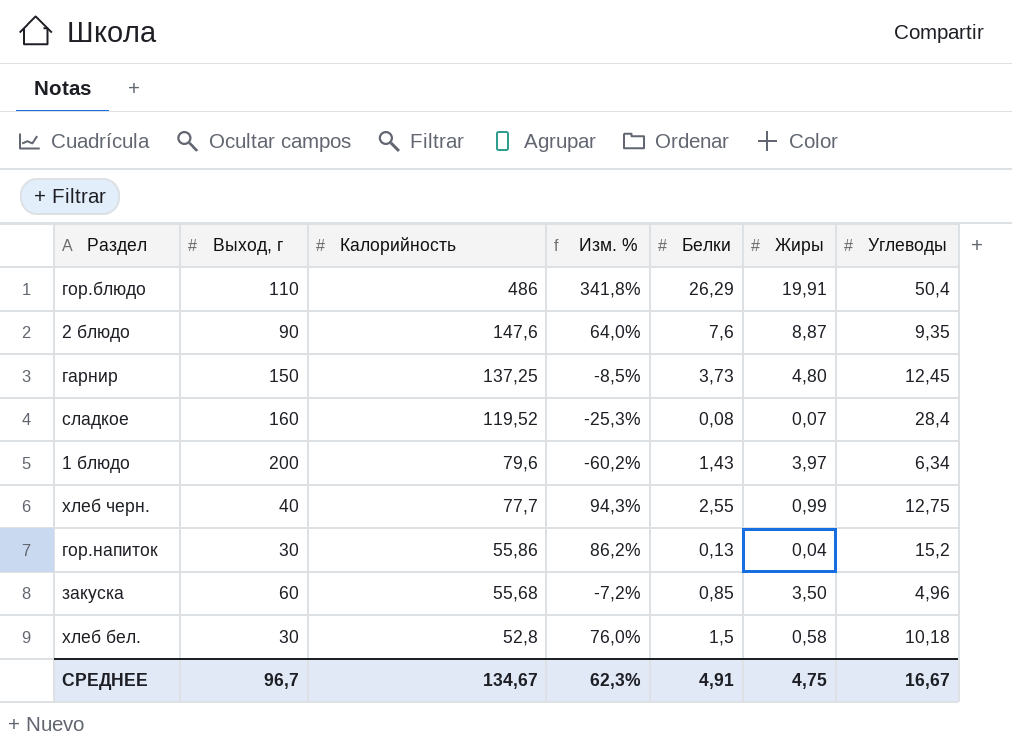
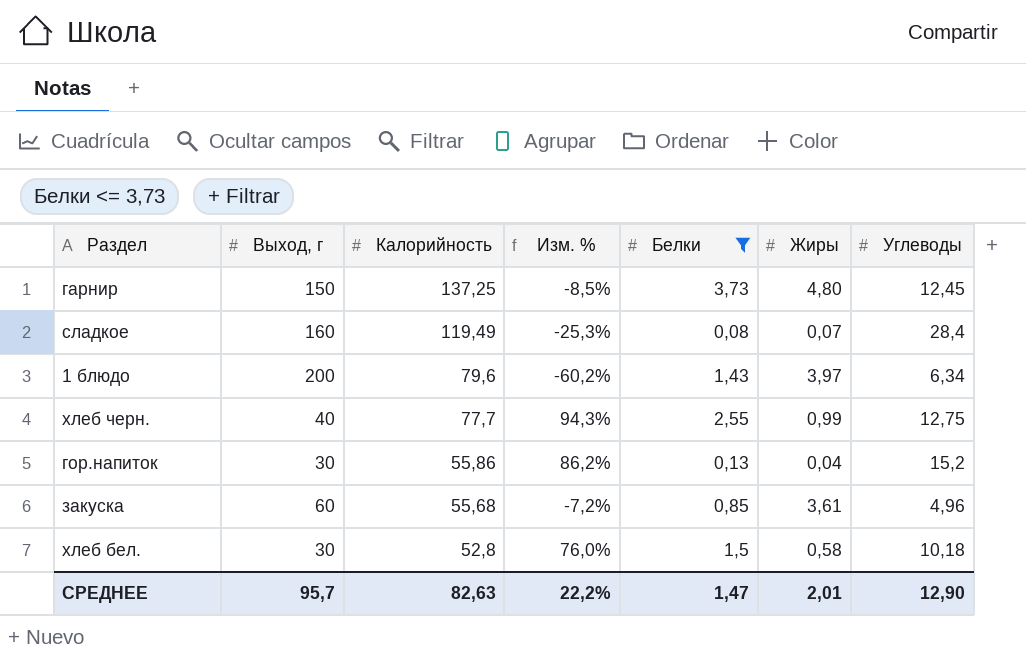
filter: none -> Белки <= 3,73
сладкое | Калорийность: 119,52 -> 119,49
закуска | Жиры: 3,50 -> 3,61
СРЕДНЕЕ | Выход, г: 96,7 -> 95,7
СРЕДНЕЕ | Калорийность: 134,67 -> 82,63
СРЕДНЕЕ | Изм. %: 62,3% -> 22,2%
СРЕДНЕЕ | Белки: 4,91 -> 1,47
СРЕДНЕЕ | Жиры: 4,75 -> 2,01
СРЕДНЕЕ | Углеводы: 16,67 -> 12,90

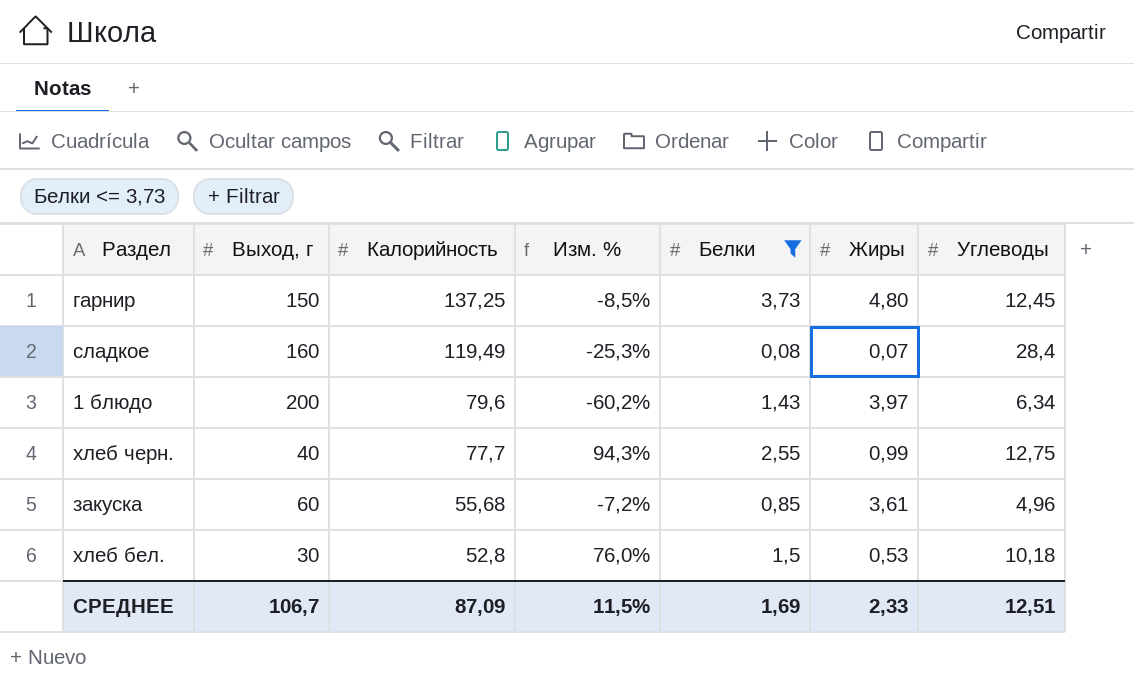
row гор.напиток: 30 | 55,86 | 86,2% | 0,13 | 0,04 | 15,2 -> none
хлеб бел. | Жиры: 0,58 -> 0,53
СРЕДНЕЕ | Выход, г: 95,7 -> 106,7
СРЕДНЕЕ | Калорийность: 82,63 -> 87,09
СРЕДНЕЕ | Изм. %: 22,2% -> 11,5%
СРЕДНЕЕ | Белки: 1,47 -> 1,69
СРЕДНЕЕ | Жиры: 2,01 -> 2,33
СРЕДНЕЕ | Углеводы: 12,90 -> 12,51

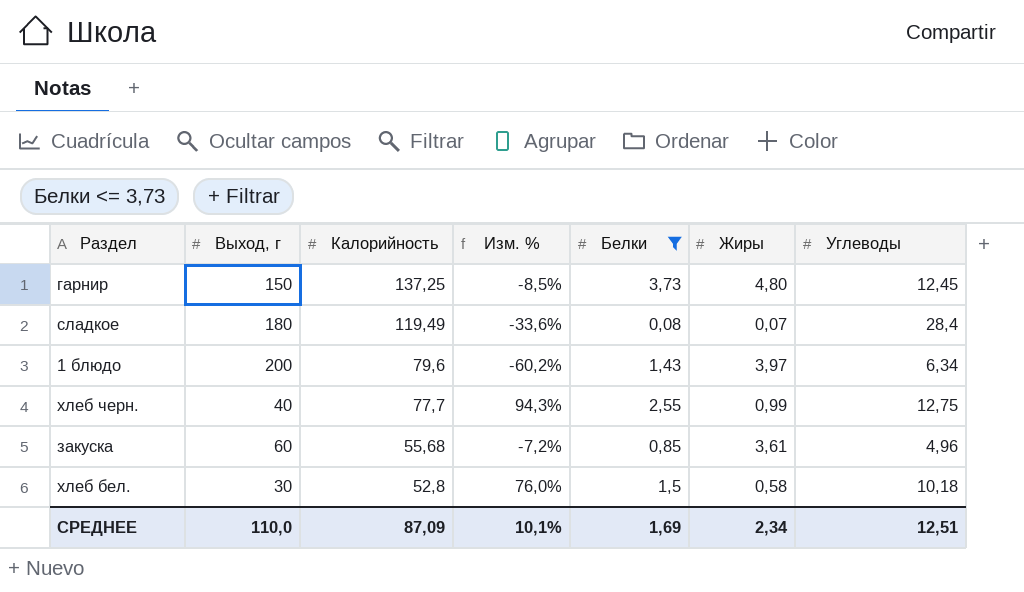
сладкое | Выход, г: 160 -> 180
сладкое | Изм. %: -25,3% -> -33,6%
хлеб бел. | Жиры: 0,53 -> 0,58
СРЕДНЕЕ | Выход, г: 106,7 -> 110,0
СРЕДНЕЕ | Изм. %: 11,5% -> 10,1%
СРЕДНЕЕ | Жиры: 2,33 -> 2,34

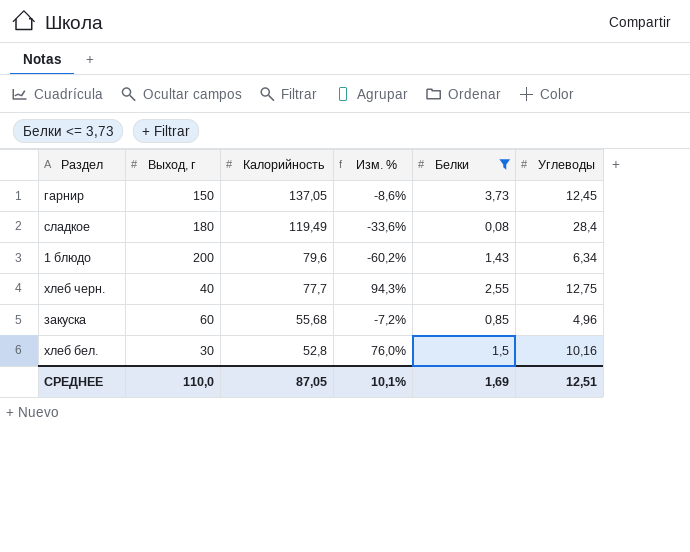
column Жиры | position: 6 -> none
гарнир | Калорийность: 137,25 -> 137,05
гарнир | Изм. %: -8,5% -> -8,6%
хлеб бел. | Углеводы: 10,18 -> 10,16
СРЕДНЕЕ | Калорийность: 87,09 -> 87,05

